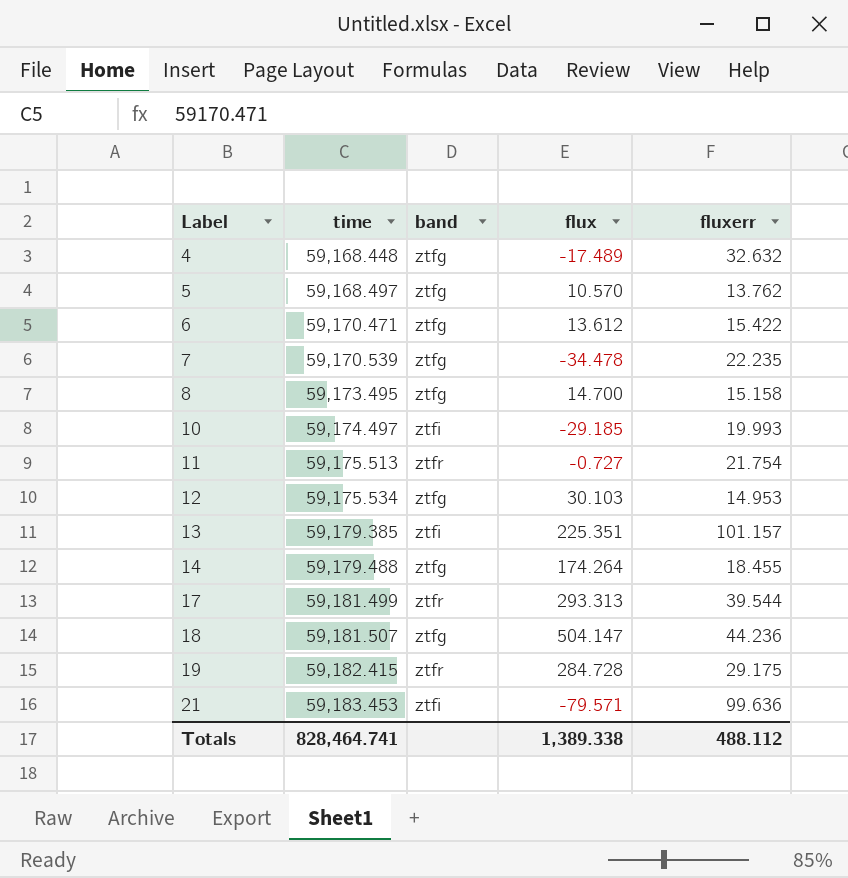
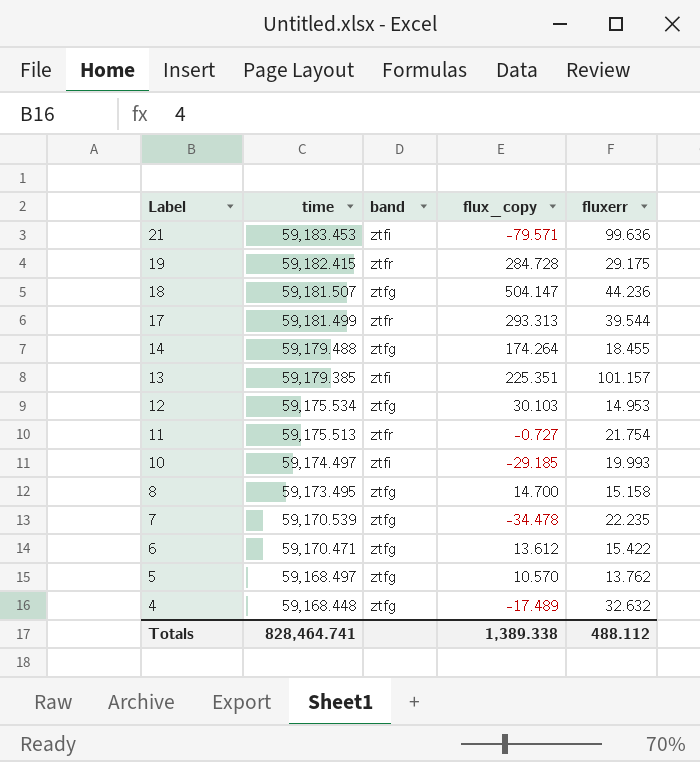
row order: Label ascending -> Label descending
column name: flux -> flux_copy

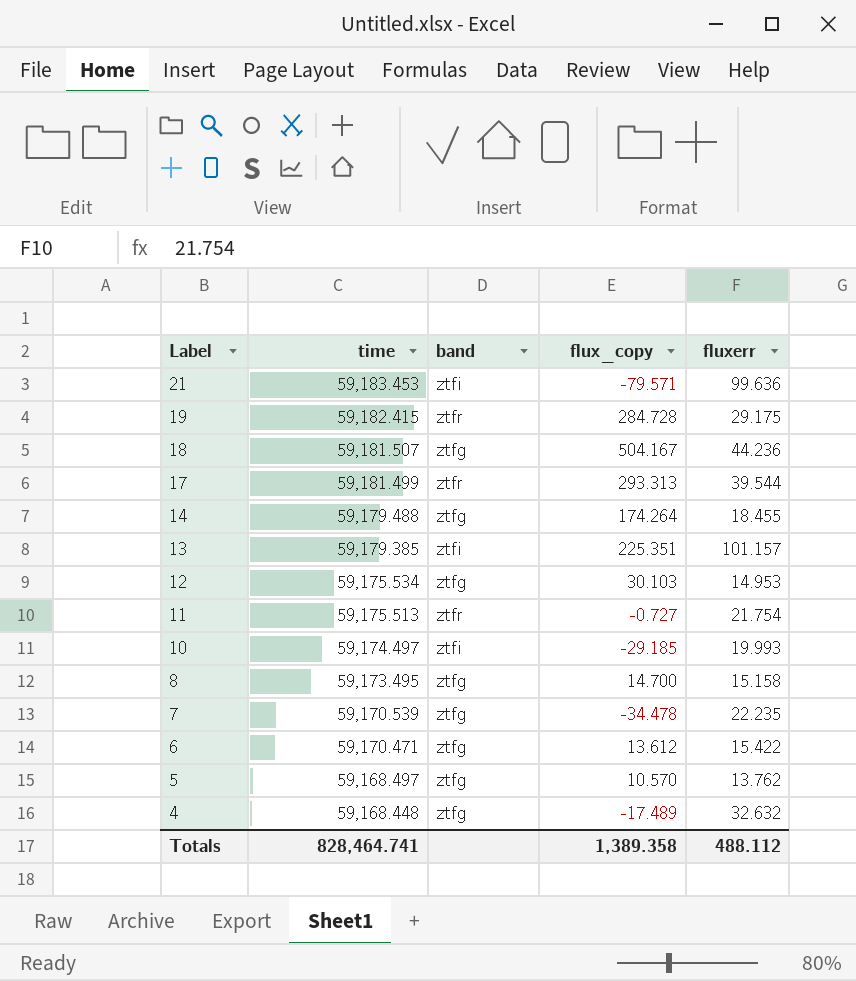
18 | flux_copy: 504.147 -> 504.167
Totals | flux_copy: 1,389.338 -> 1,389.358

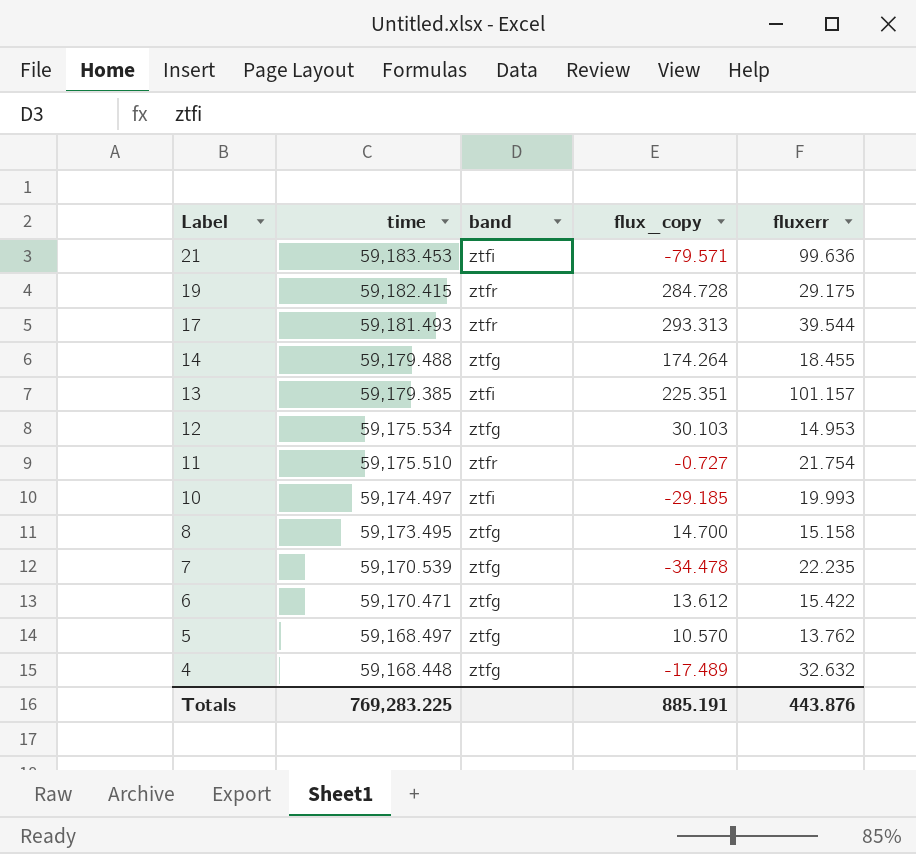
row 18: 59,181.507 | ztfg | 504.167 | 44.236 -> none
17 | time: 59,181.499 -> 59,181.493
11 | time: 59,175.513 -> 59,175.510
Totals | time: 828,464.741 -> 769,283.225
Totals | flux_copy: 1,389.358 -> 885.191
Totals | fluxerr: 488.112 -> 443.876

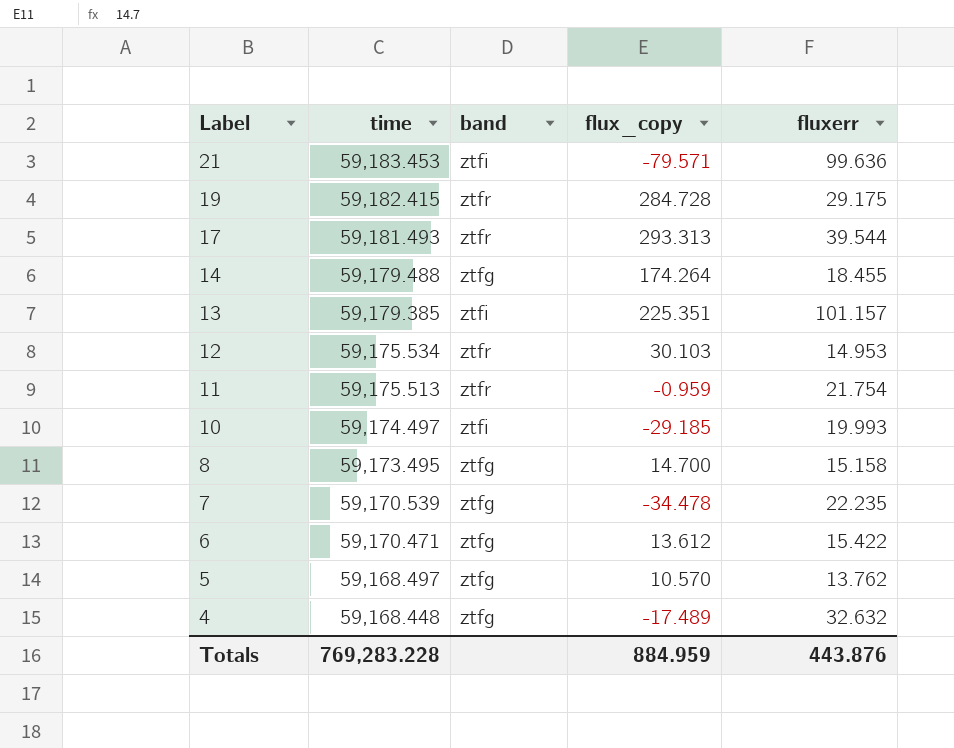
12 | band: ztfg -> ztfr
11 | time: 59,175.510 -> 59,175.513
11 | flux_copy: -0.727 -> -0.959
Totals | time: 769,283.225 -> 769,283.228
Totals | flux_copy: 885.191 -> 884.959

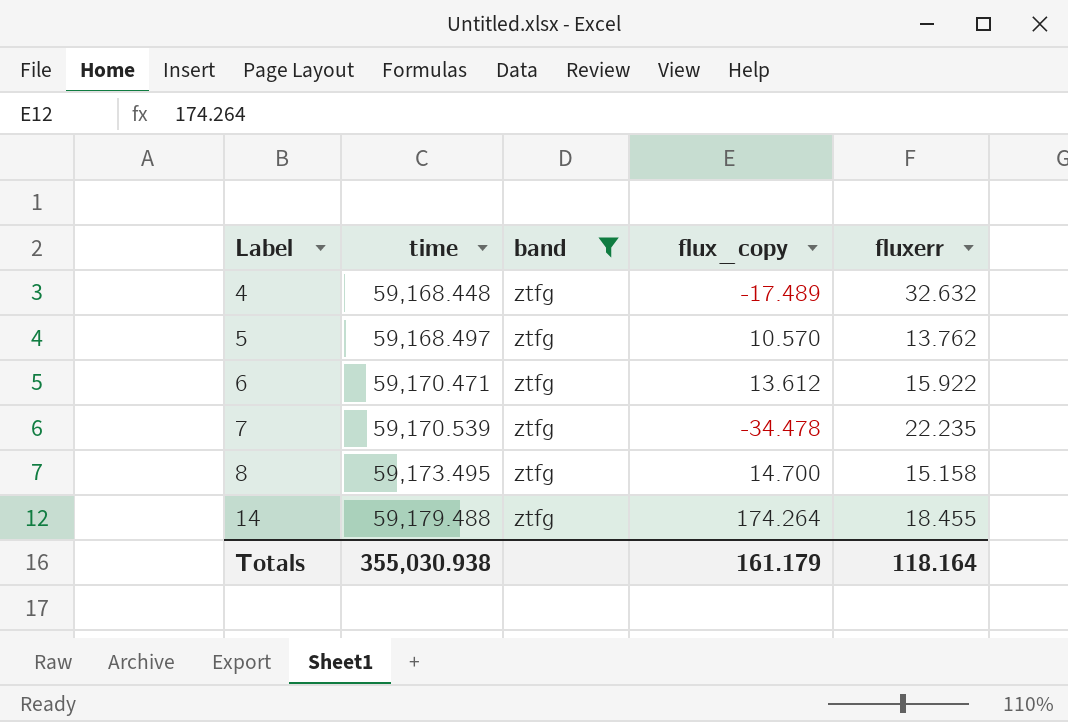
filter: none -> band = ztfg
row order: Label descending -> Label ascending
6 | fluxerr: 15.422 -> 15.922
Totals | time: 769,283.228 -> 355,030.938
Totals | flux_copy: 884.959 -> 161.179
Totals | fluxerr: 443.876 -> 118.164

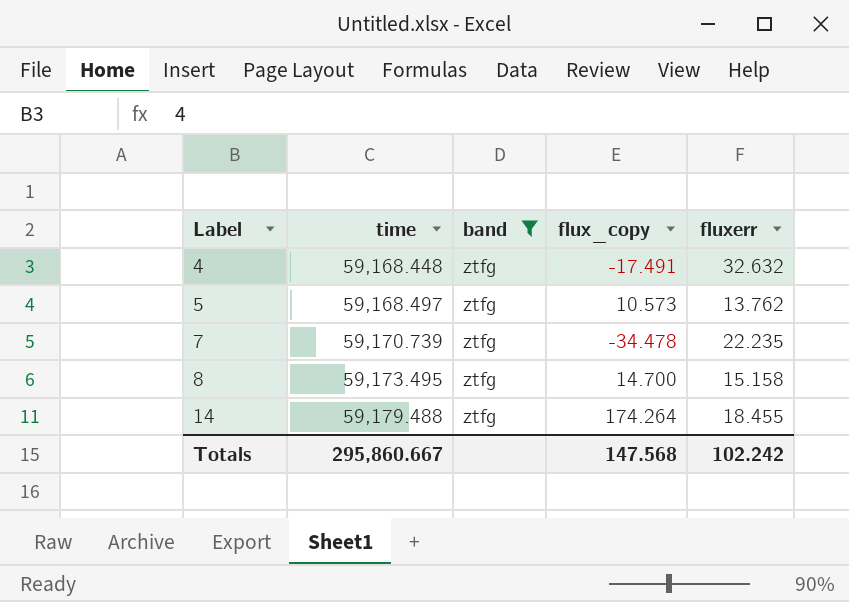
row 6: 59,170.471 | ztfg | 13.612 | 15.922 -> none
4 | flux_copy: -17.489 -> -17.491
5 | flux_copy: 10.570 -> 10.573
7 | time: 59,170.539 -> 59,170.739
Totals | time: 355,030.938 -> 295,860.667
Totals | flux_copy: 161.179 -> 147.568
Totals | fluxerr: 118.164 -> 102.242

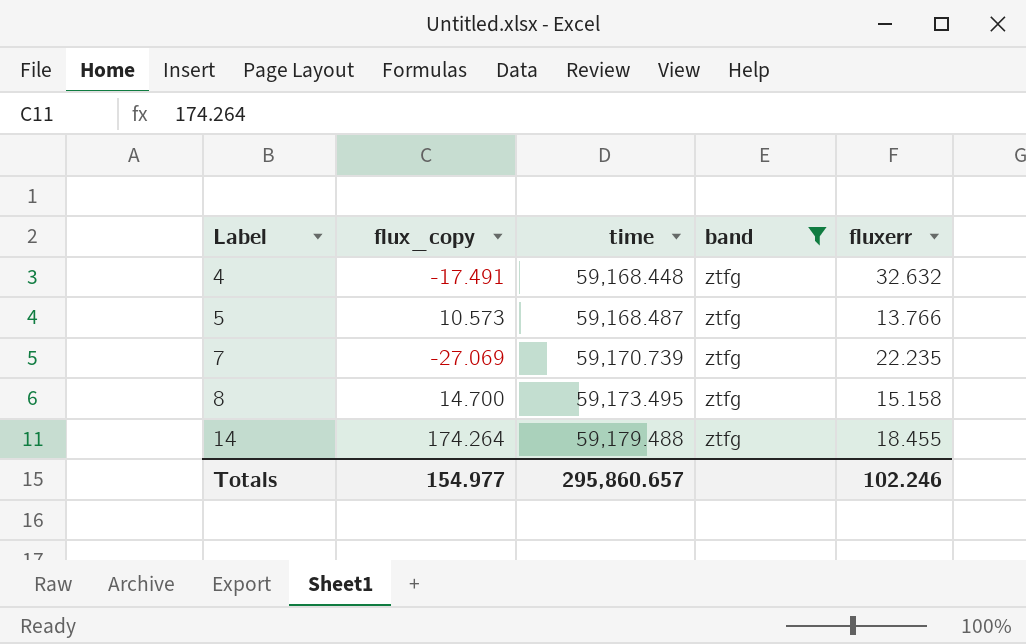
column flux_copy | position: 4 -> 2
5 | time: 59,168.497 -> 59,168.487
5 | fluxerr: 13.762 -> 13.766
7 | flux_copy: -34.478 -> -27.069
Totals | flux_copy: 147.568 -> 154.977
Totals | time: 295,860.667 -> 295,860.657
Totals | fluxerr: 102.242 -> 102.246

